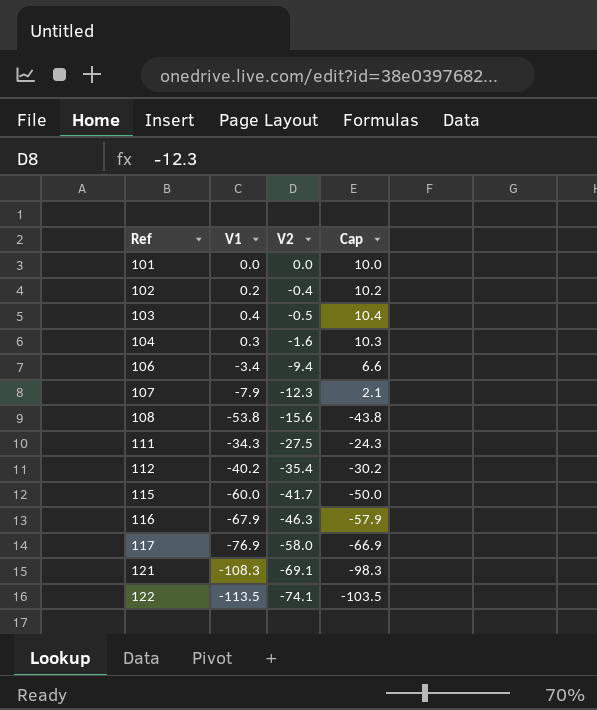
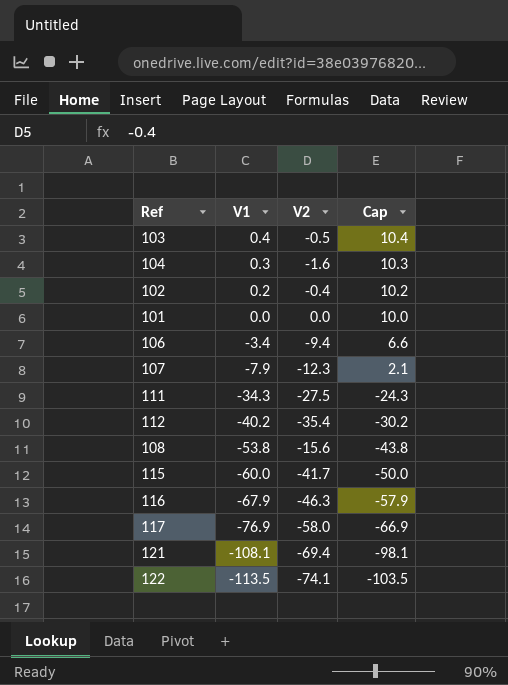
row order: Ref ascending -> V1 descending
121 | V1: -108.3 -> -108.1
121 | V2: -69.1 -> -69.4
121 | Cap: -98.3 -> -98.1

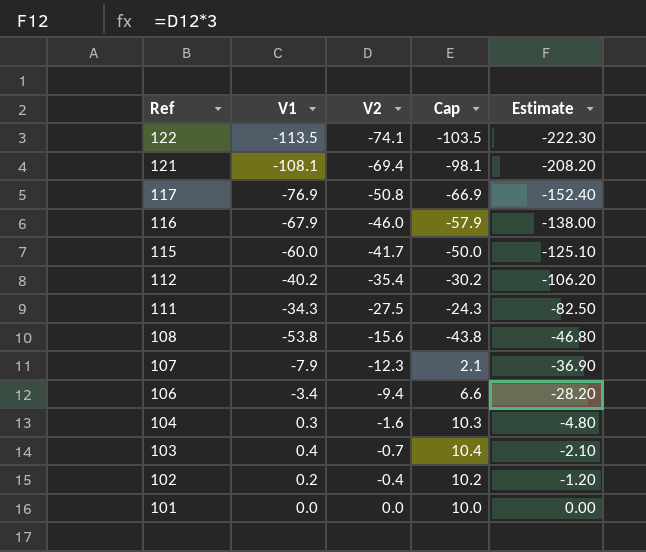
row order: V1 descending -> Ref descending
column Estimate | formula: none -> [V2] * 3
117 | V2: -58.0 -> -50.8
116 | V2: -46.3 -> -46.0
103 | V2: -0.5 -> -0.7

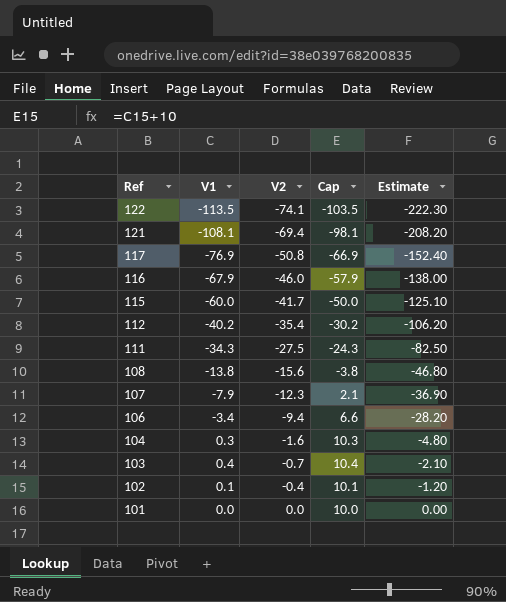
108 | V1: -53.8 -> -13.8
108 | Cap: -43.8 -> -3.8
102 | V1: 0.2 -> 0.1
102 | Cap: 10.2 -> 10.1

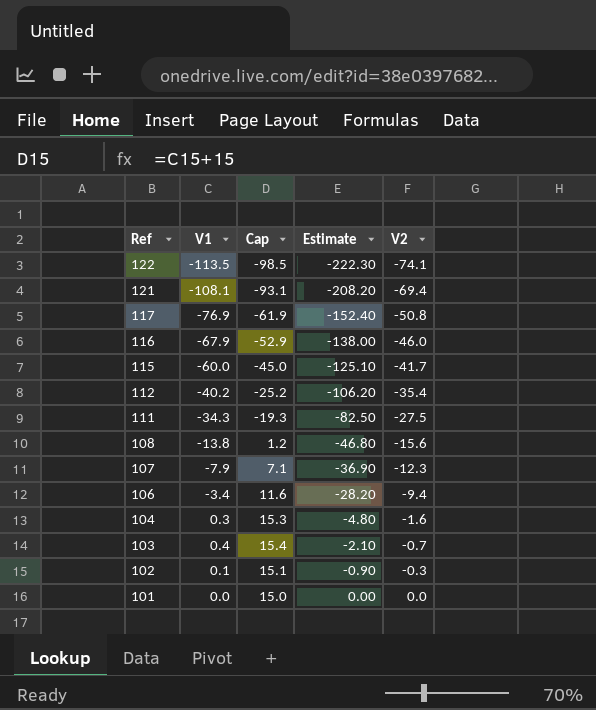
column Cap | formula: [V1] + 10 -> [V1] + 15
column V2 | position: 3 -> 5
102 | Estimate: -1.20 -> -0.90
102 | V2: -0.4 -> -0.3

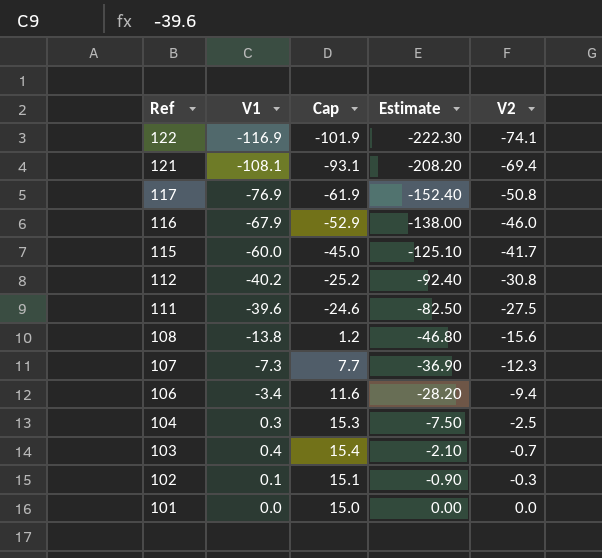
122 | V1: -113.5 -> -116.9
122 | Cap: -98.5 -> -101.9
112 | Estimate: -106.20 -> -92.40
112 | V2: -35.4 -> -30.8
111 | V1: -34.3 -> -39.6
111 | Cap: -19.3 -> -24.6
107 | V1: -7.9 -> -7.3
107 | Cap: 7.1 -> 7.7
104 | Estimate: -4.80 -> -7.50
104 | V2: -1.6 -> -2.5

